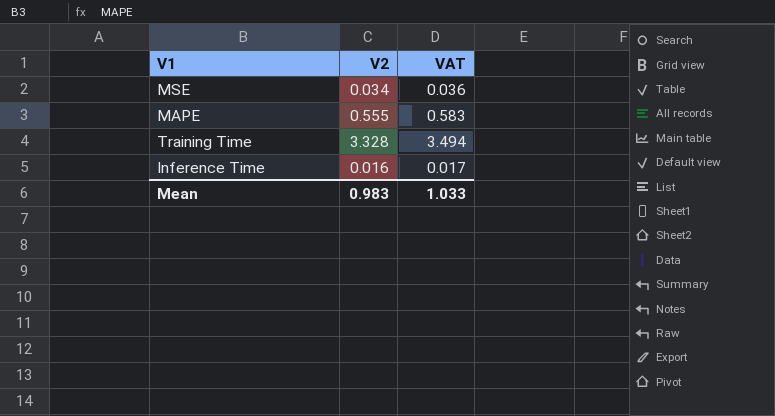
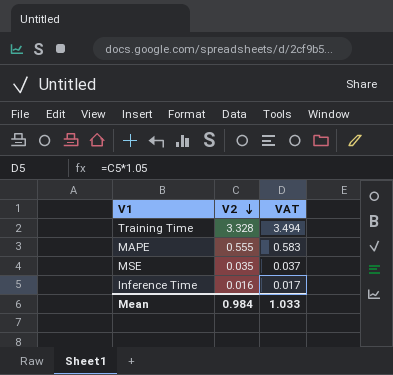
row order: none -> V2 descending
MSE | V2: 0.034 -> 0.035
MSE | VAT: 0.036 -> 0.037
Mean | V2: 0.983 -> 0.984

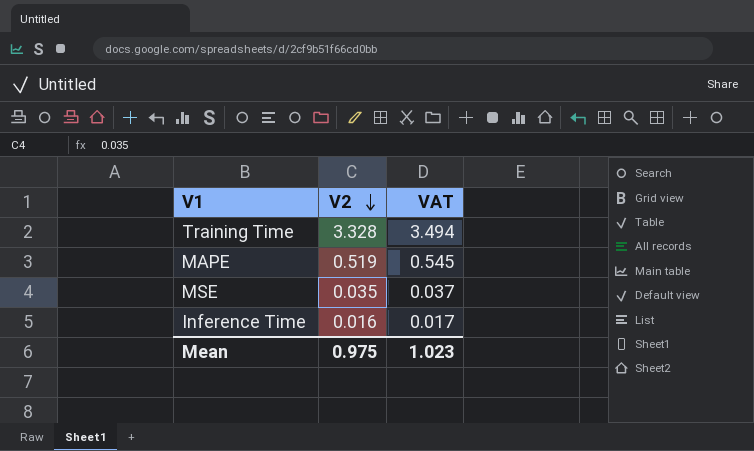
MAPE | V2: 0.555 -> 0.519
MAPE | VAT: 0.583 -> 0.545
Mean | V2: 0.984 -> 0.975
Mean | VAT: 1.033 -> 1.023

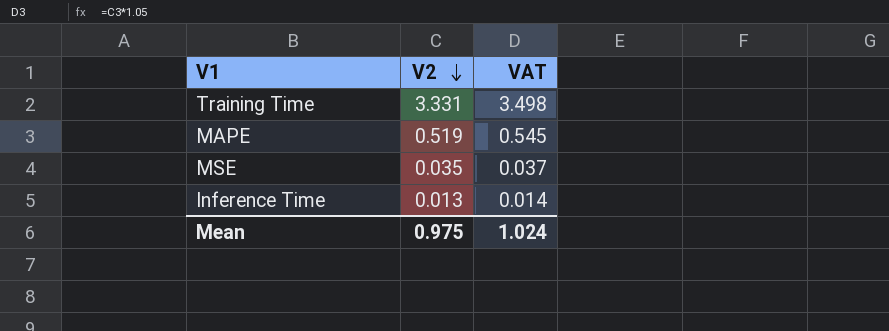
Training Time | V2: 3.328 -> 3.331
Training Time | VAT: 3.494 -> 3.498
Inference Time | V2: 0.016 -> 0.013
Inference Time | VAT: 0.017 -> 0.014
Mean | VAT: 1.023 -> 1.024

